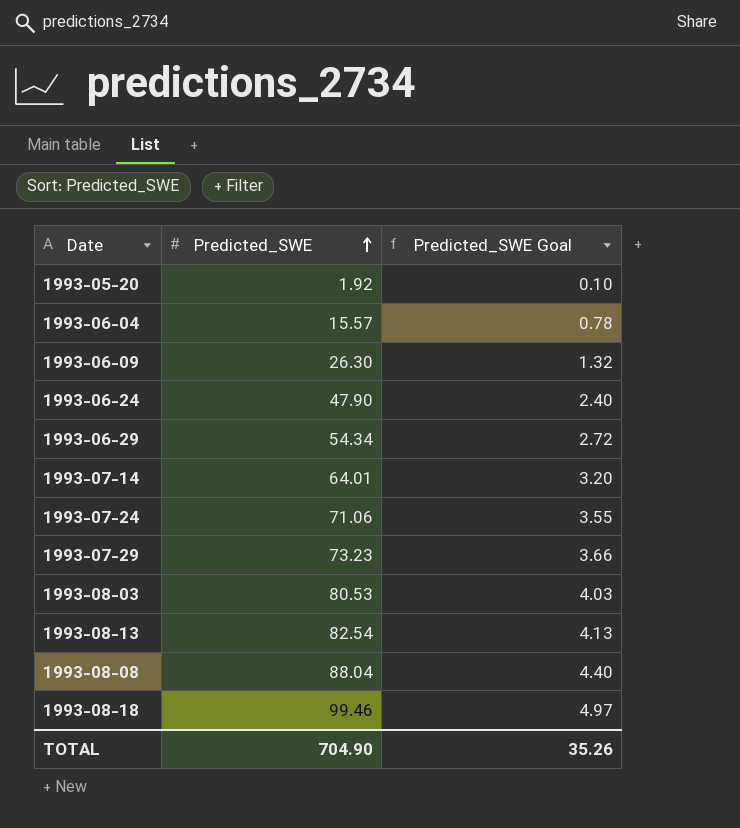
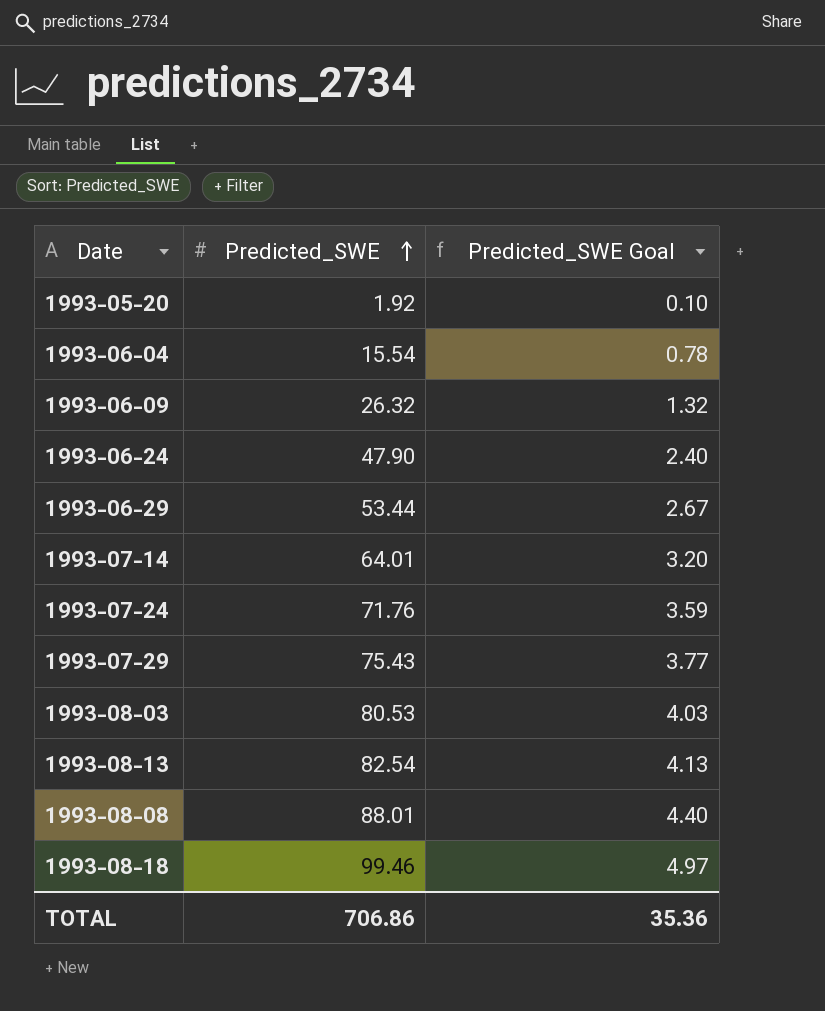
1993-06-04 | Predicted_SWE: 15.57 -> 15.54
1993-06-09 | Predicted_SWE: 26.30 -> 26.32
1993-06-29 | Predicted_SWE: 54.34 -> 53.44
1993-06-29 | Predicted_SWE Goal: 2.72 -> 2.67
1993-07-24 | Predicted_SWE: 71.06 -> 71.76
1993-07-24 | Predicted_SWE Goal: 3.55 -> 3.59
1993-07-29 | Predicted_SWE: 73.23 -> 75.43
1993-07-29 | Predicted_SWE Goal: 3.66 -> 3.77
1993-08-08 | Predicted_SWE: 88.04 -> 88.01
TOTAL | Predicted_SWE: 704.90 -> 706.86
TOTAL | Predicted_SWE Goal: 35.26 -> 35.36

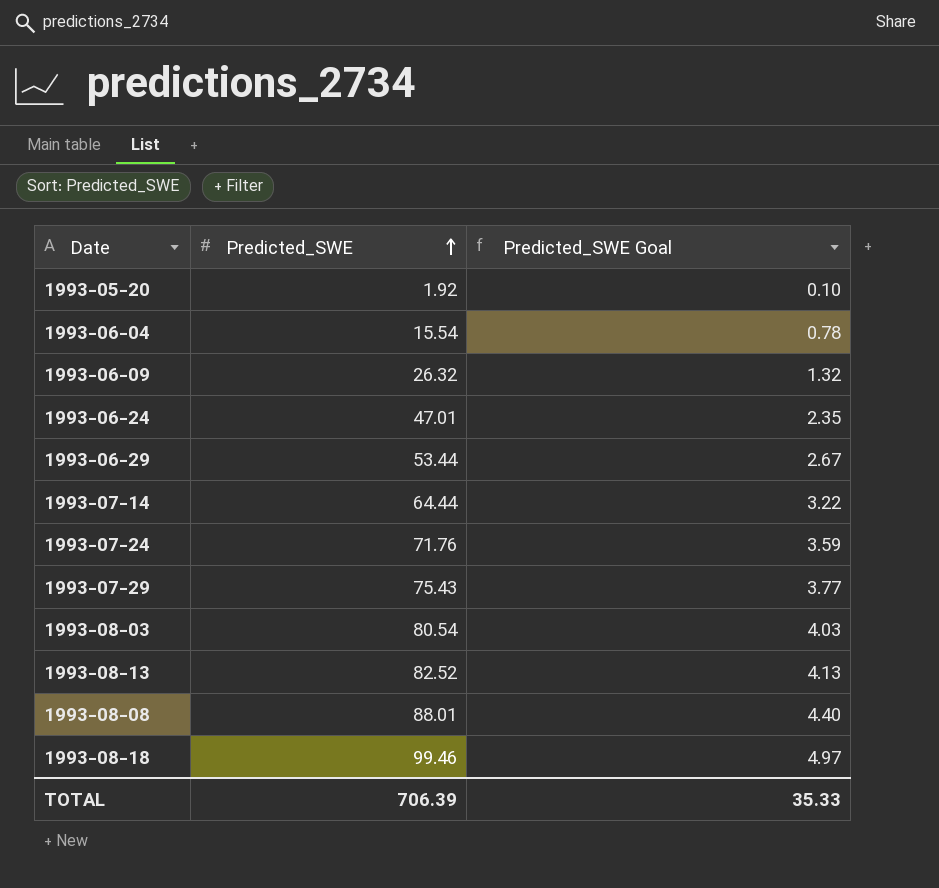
1993-06-24 | Predicted_SWE: 47.90 -> 47.01
1993-06-24 | Predicted_SWE Goal: 2.40 -> 2.35
1993-07-14 | Predicted_SWE: 64.01 -> 64.44
1993-07-14 | Predicted_SWE Goal: 3.20 -> 3.22
1993-08-03 | Predicted_SWE: 80.53 -> 80.54
1993-08-13 | Predicted_SWE: 82.54 -> 82.52
TOTAL | Predicted_SWE: 706.86 -> 706.39
TOTAL | Predicted_SWE Goal: 35.36 -> 35.33

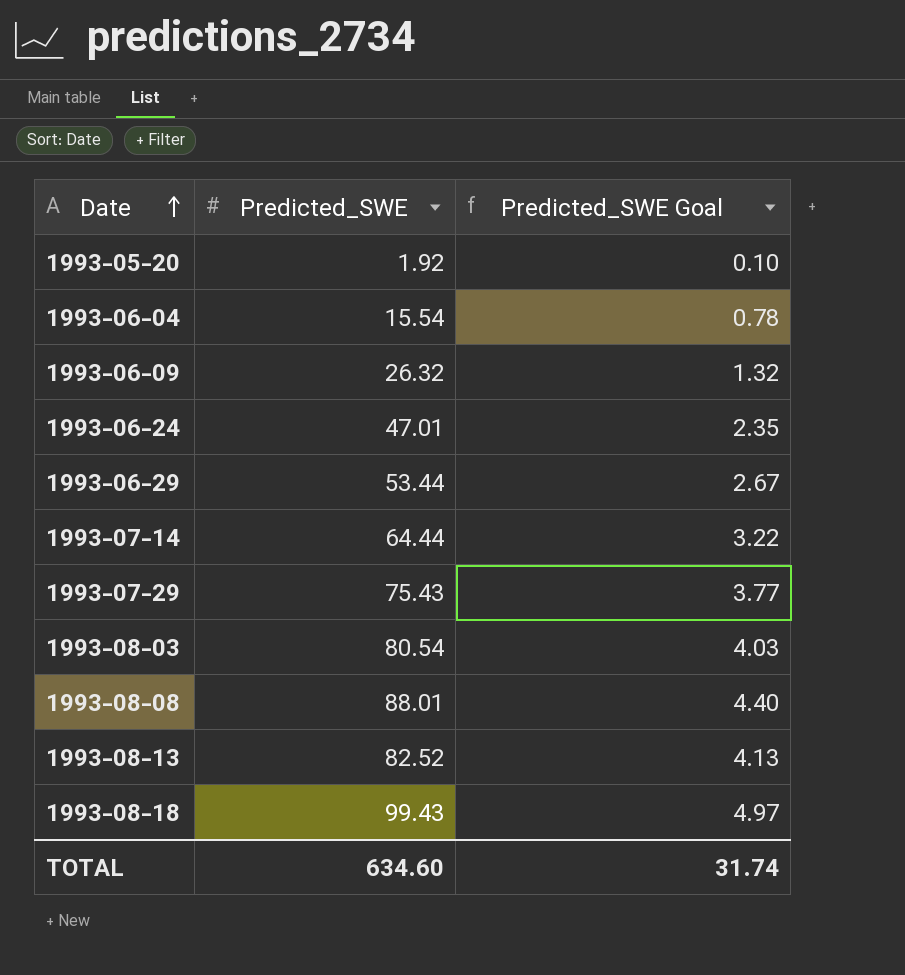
row order: Predicted_SWE ascending -> Date ascending
row 1993-07-24: 71.76 | 3.59 -> none
1993-08-18 | Predicted_SWE: 99.46 -> 99.43
TOTAL | Predicted_SWE: 706.39 -> 634.60
TOTAL | Predicted_SWE Goal: 35.33 -> 31.74

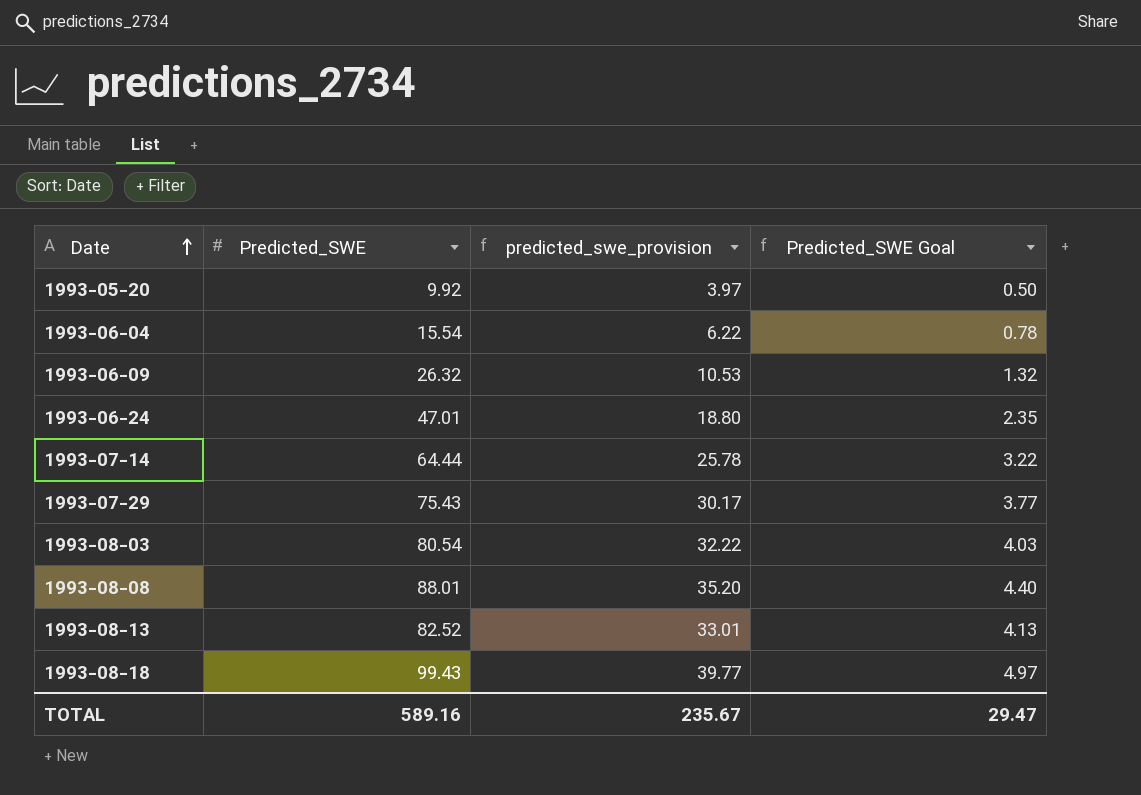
column predicted_swe_provision | formula: none -> [Predicted_SWE] * 0.4
row 1993-06-29: 53.44 | 2.67 -> none
1993-05-20 | Predicted_SWE: 1.92 -> 9.92
1993-05-20 | Predicted_SWE Goal: 0.10 -> 0.50
TOTAL | Predicted_SWE: 634.60 -> 589.16
TOTAL | Predicted_SWE Goal: 31.74 -> 29.47

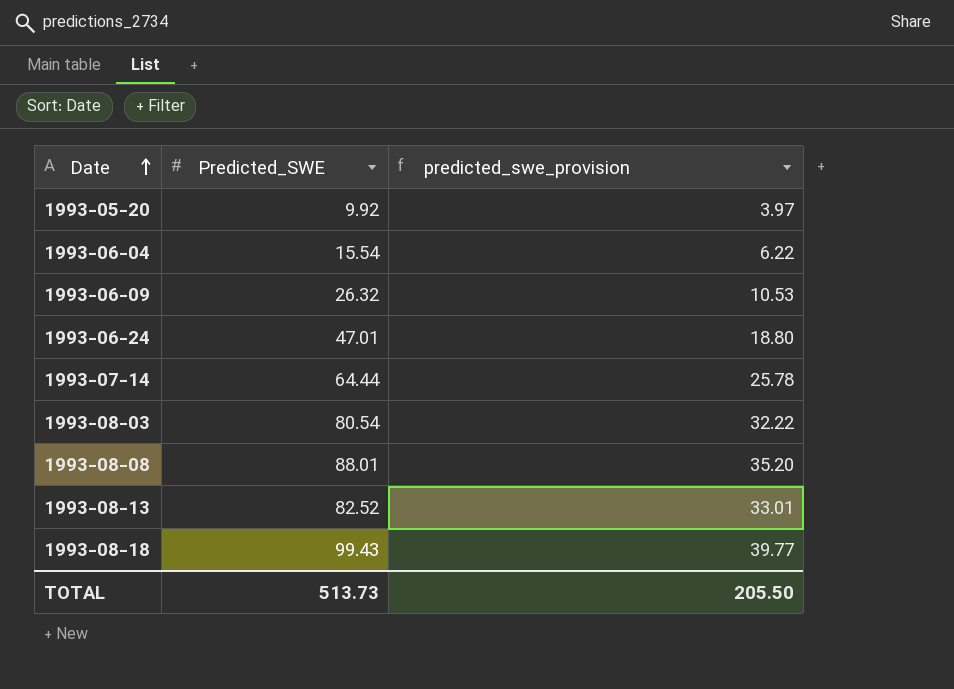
column Predicted_SWE Goal | formula: [Predicted_SWE] * 0.05 -> none
row 1993-07-29: 75.43 | 30.17 | 3.77 -> none
TOTAL | Predicted_SWE: 589.16 -> 513.73
TOTAL | predicted_swe_provision: 235.67 -> 205.50

